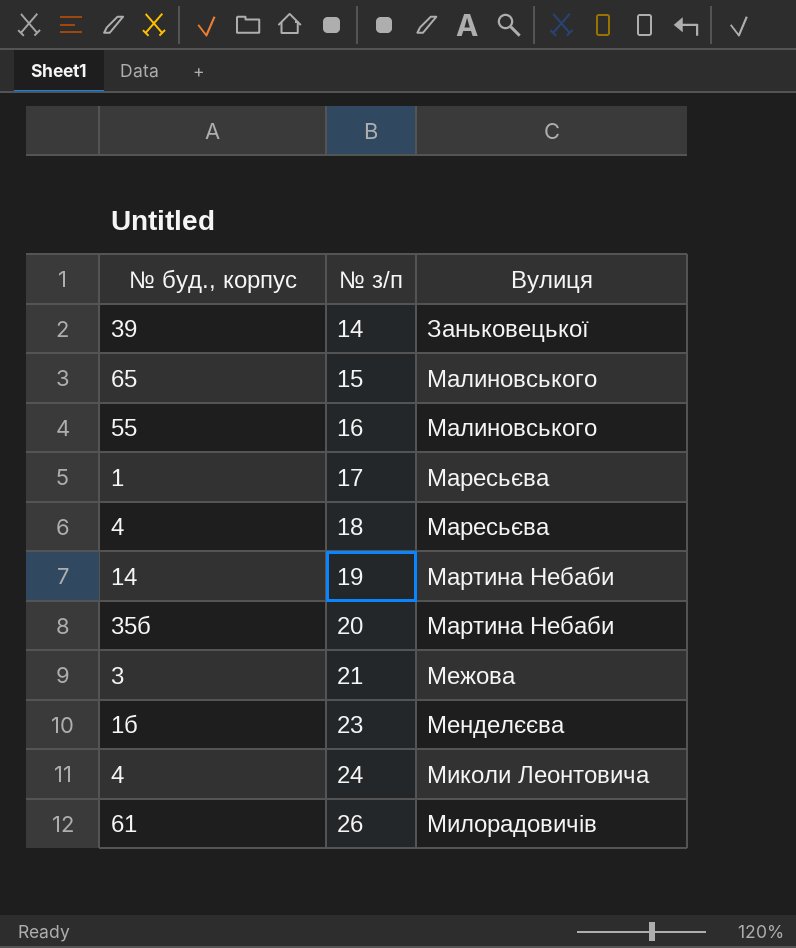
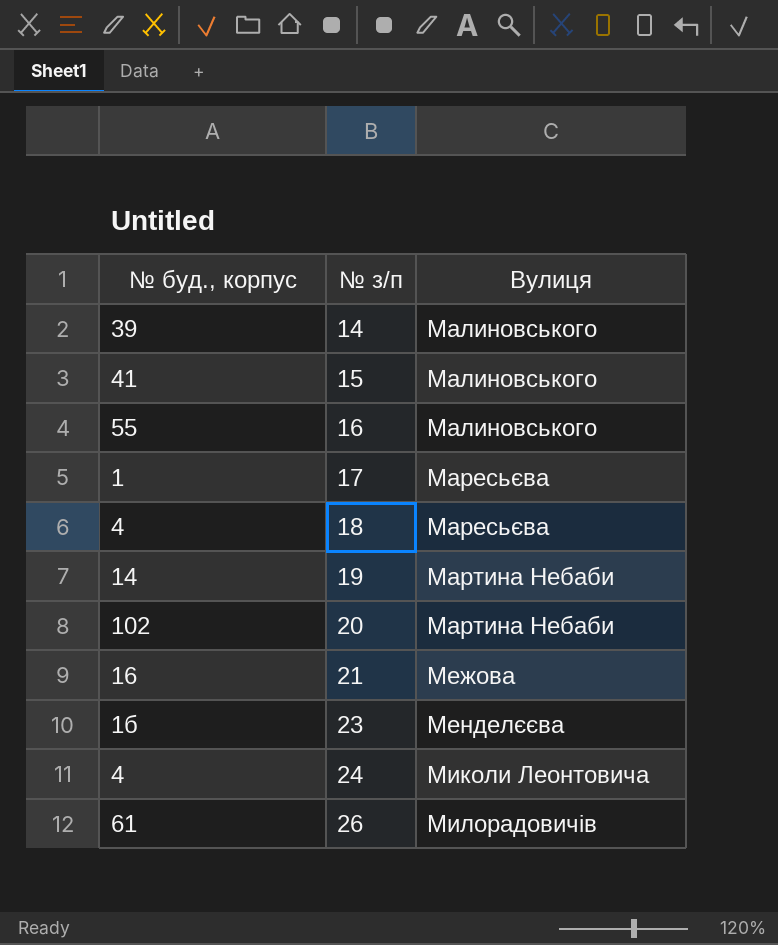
14 | Вулиця: Заньковецької -> Малиновського
15 | № буд., корпус: 65 -> 41
20 | № буд., корпус: 35б -> 102
21 | № буд., корпус: 3 -> 16

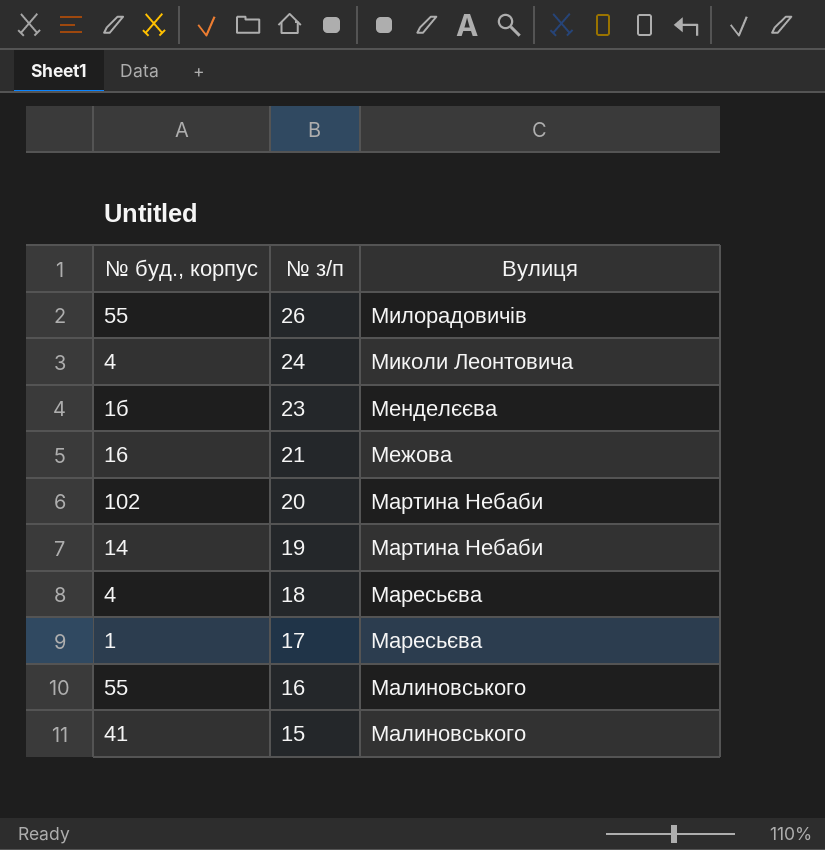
row order: № з/п ascending -> № з/п descending
row 14: 39 | Малиновського -> none
26 | № буд., корпус: 61 -> 55

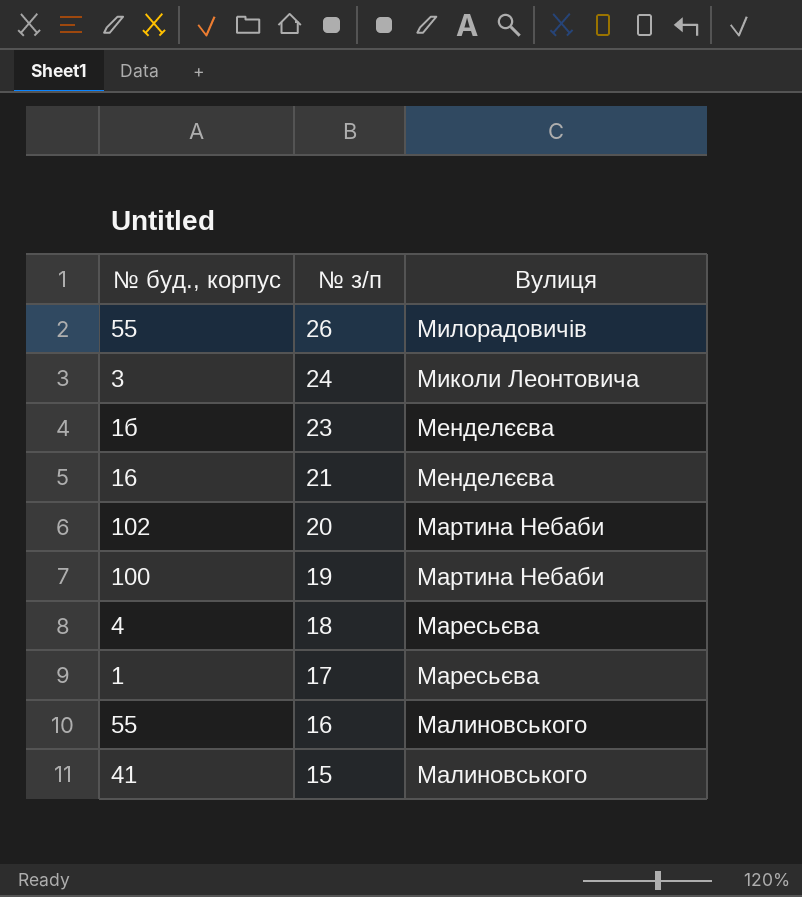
24 | № буд., корпус: 4 -> 3
21 | Вулиця: Межова -> Менделєєва
19 | № буд., корпус: 14 -> 100

